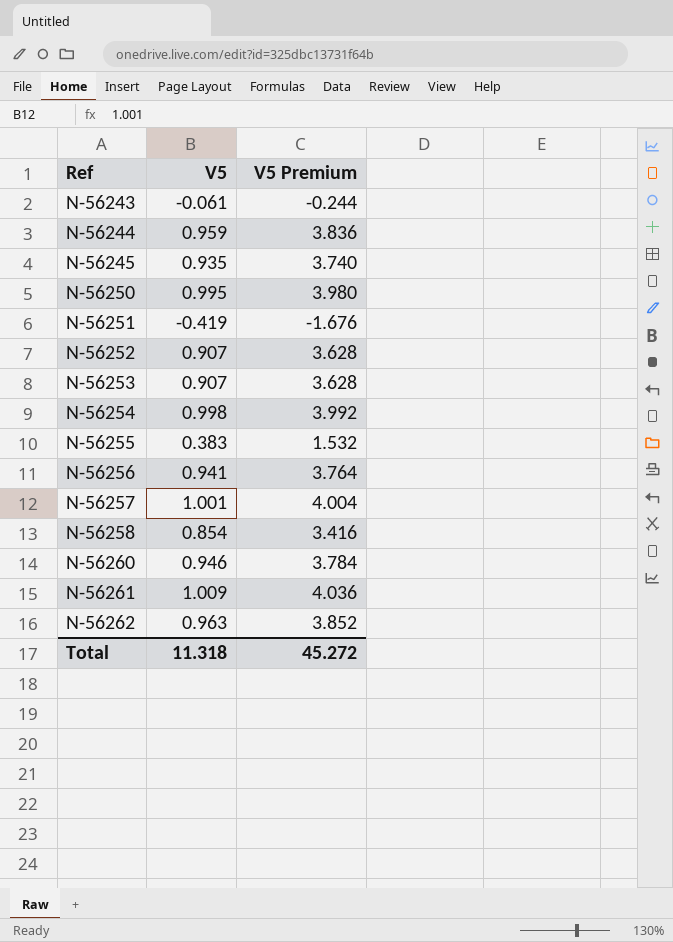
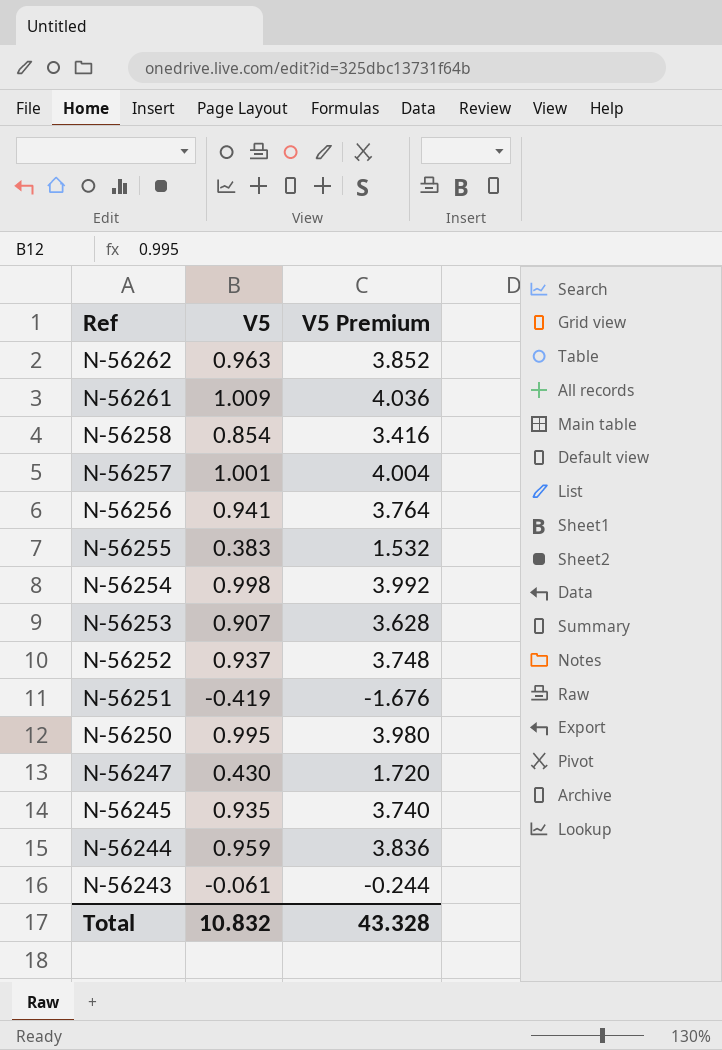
row order: Ref ascending -> Ref descending
row N-56260: 0.946 | 3.784 -> none
N-56252 | V5: 0.907 -> 0.937
N-56252 | V5 Premium: 3.628 -> 3.748
row N-56247: none -> 0.430 | 1.720
Total | V5: 11.318 -> 10.832
Total | V5 Premium: 45.272 -> 43.328

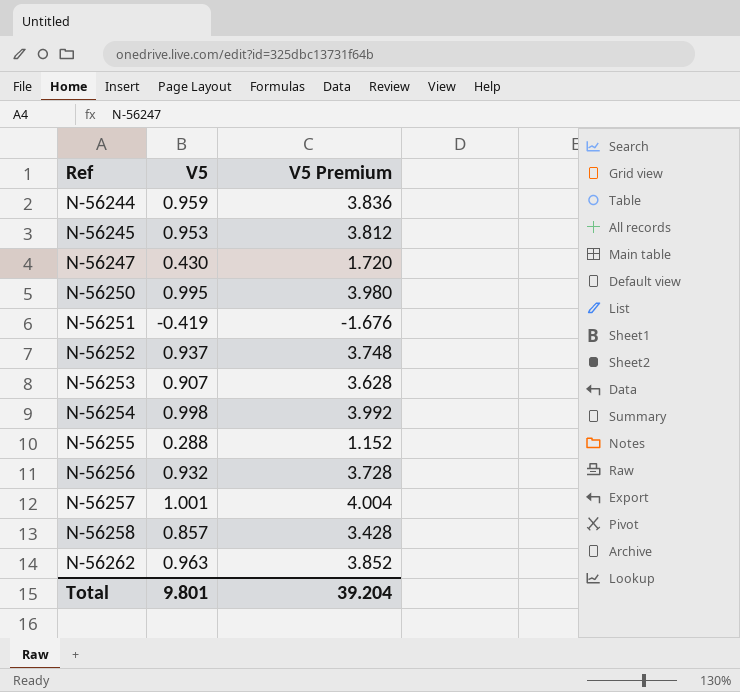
row order: Ref descending -> Ref ascending
row N-56261: 1.009 | 4.036 -> none
row N-56243: -0.061 | -0.244 -> none
N-56245 | V5: 0.935 -> 0.953
N-56245 | V5 Premium: 3.740 -> 3.812
N-56255 | V5: 0.383 -> 0.288
N-56255 | V5 Premium: 1.532 -> 1.152
N-56256 | V5: 0.941 -> 0.932
N-56256 | V5 Premium: 3.764 -> 3.728
N-56258 | V5: 0.854 -> 0.857
N-56258 | V5 Premium: 3.416 -> 3.428
Total | V5: 10.832 -> 9.801
Total | V5 Premium: 43.328 -> 39.204

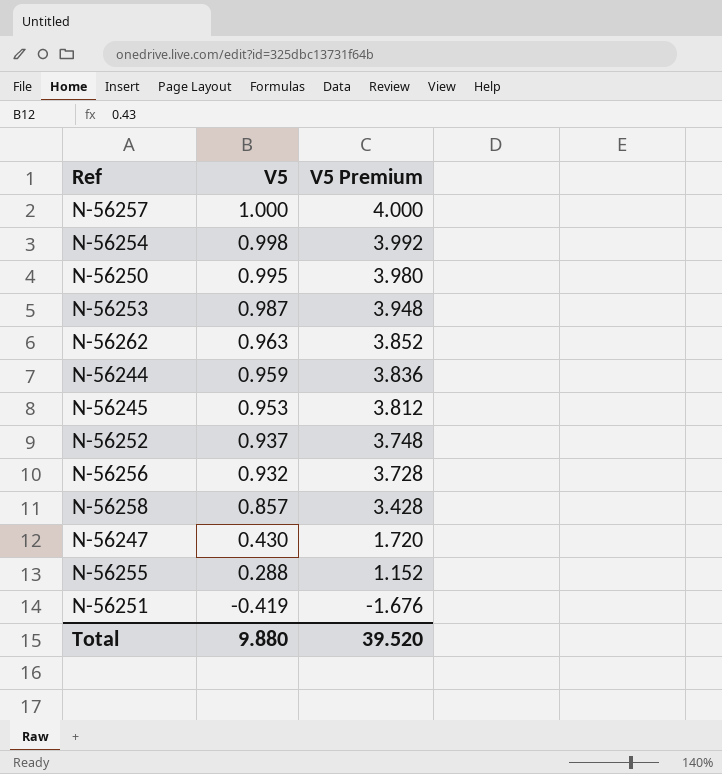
row order: Ref ascending -> V5 descending
N-56257 | V5: 1.001 -> 1.000
N-56257 | V5 Premium: 4.004 -> 4.000
N-56253 | V5: 0.907 -> 0.987
N-56253 | V5 Premium: 3.628 -> 3.948
Total | V5: 9.801 -> 9.880
Total | V5 Premium: 39.204 -> 39.520

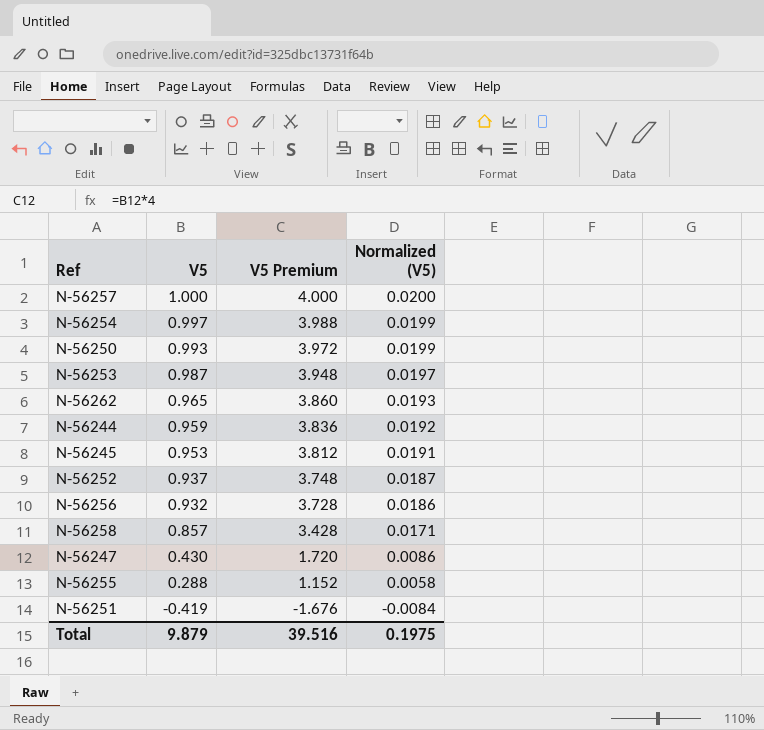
column Normalized (V5) | formula: none -> [V5] * 0.02
N-56254 | V5: 0.998 -> 0.997
N-56254 | V5 Premium: 3.992 -> 3.988
N-56250 | V5: 0.995 -> 0.993
N-56250 | V5 Premium: 3.980 -> 3.972
N-56262 | V5: 0.963 -> 0.965
N-56262 | V5 Premium: 3.852 -> 3.860
Total | V5: 9.880 -> 9.879
Total | V5 Premium: 39.520 -> 39.516

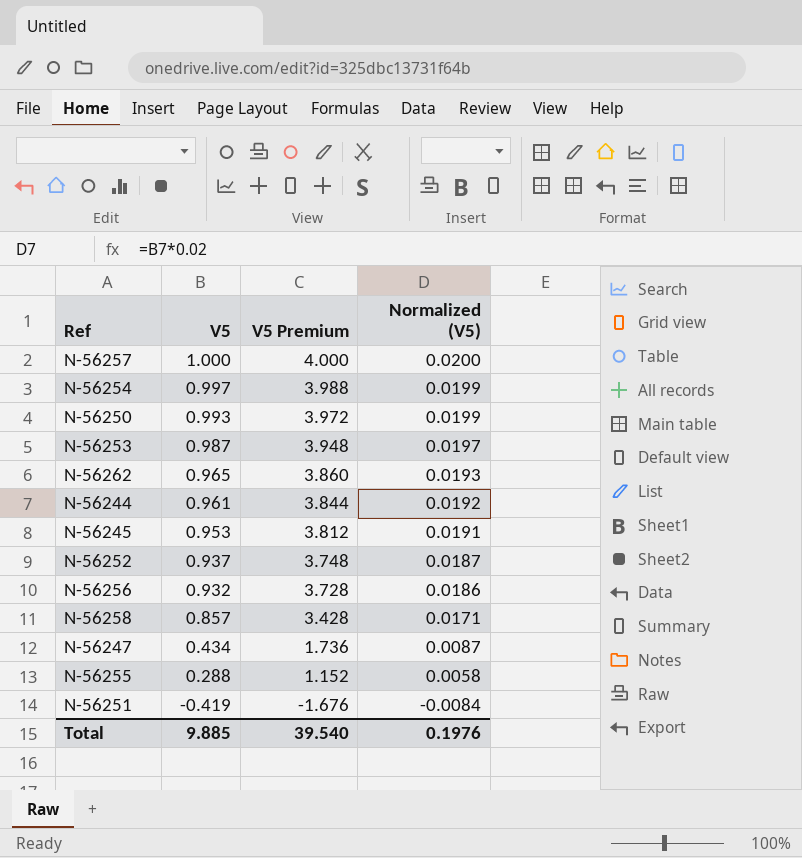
N-56244 | V5: 0.959 -> 0.961
N-56244 | V5 Premium: 3.836 -> 3.844
N-56247 | V5: 0.430 -> 0.434
N-56247 | V5 Premium: 1.720 -> 1.736
N-56247 | Normalized (V5): 0.0086 -> 0.0087
Total | V5: 9.879 -> 9.885
Total | V5 Premium: 39.516 -> 39.540
Total | Normalized (V5): 0.1975 -> 0.1976

